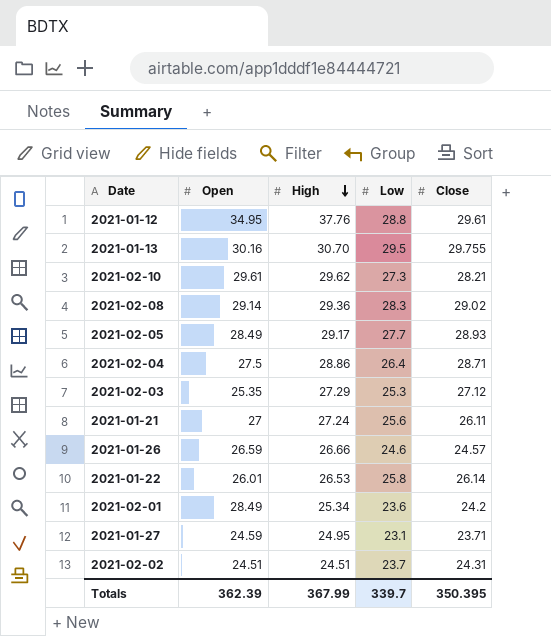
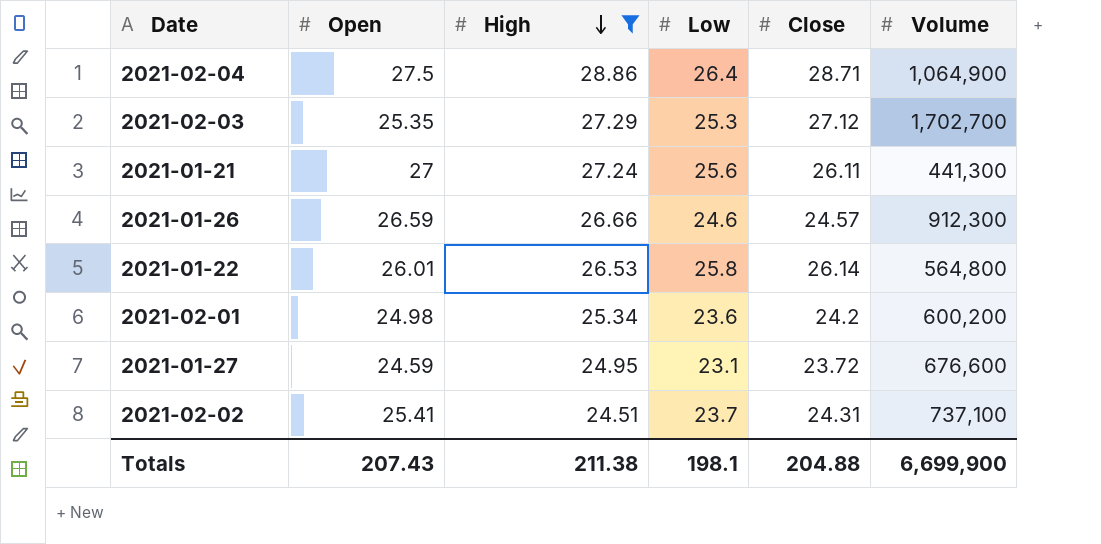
filter: none -> High <= 28.86
column Volume | position: none -> 6
2021-02-01 | Open: 28.49 -> 24.98
2021-01-27 | Close: 23.71 -> 23.72
2021-02-02 | Open: 24.51 -> 25.41
Totals | Open: 362.39 -> 207.43
Totals | High: 367.99 -> 211.38
Totals | Low: 339.7 -> 198.1
Totals | Close: 350.395 -> 204.88

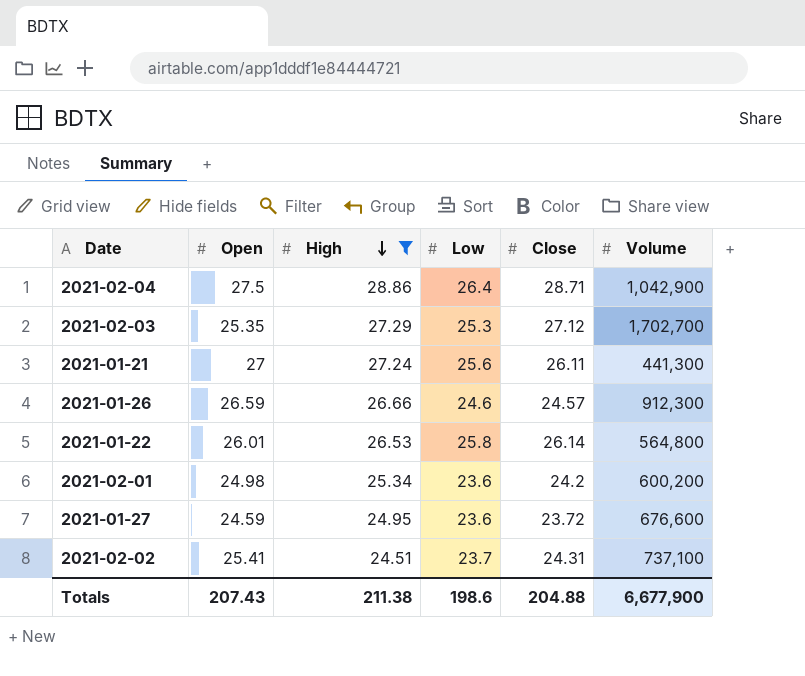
2021-02-04 | Volume: 1,064,900 -> 1,042,900
2021-01-27 | Low: 23.1 -> 23.6
Totals | Low: 198.1 -> 198.6
Totals | Volume: 6,699,900 -> 6,677,900

